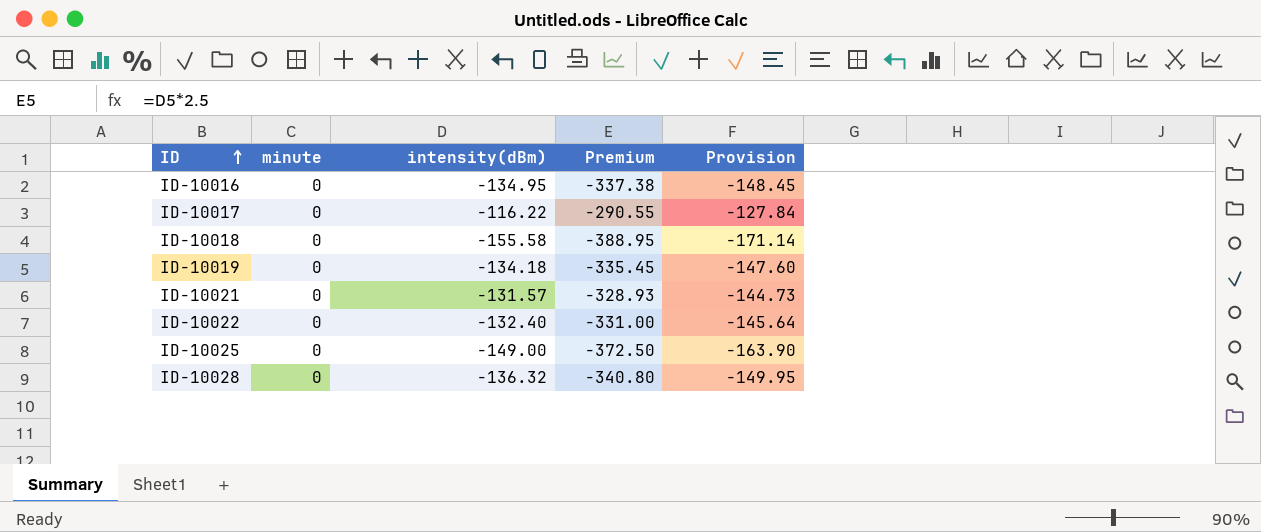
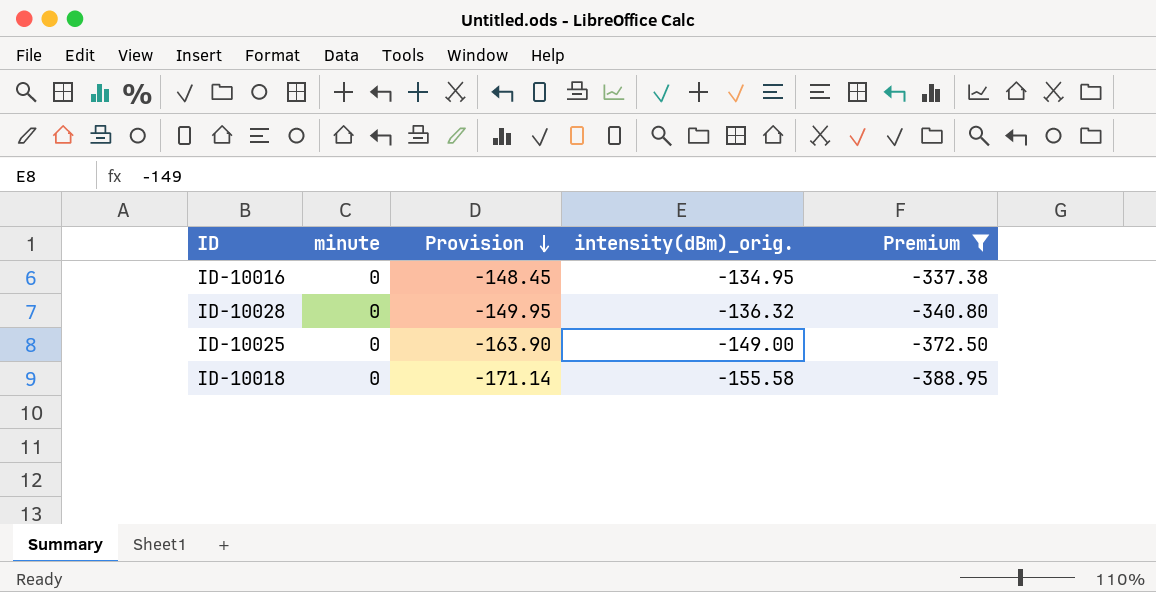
filter: none -> Premium <= -337.38
row order: ID ascending -> Provision descending
column Provision | position: 5 -> 3
column name: intensity(dBm) -> intensity(dBm)_orig.

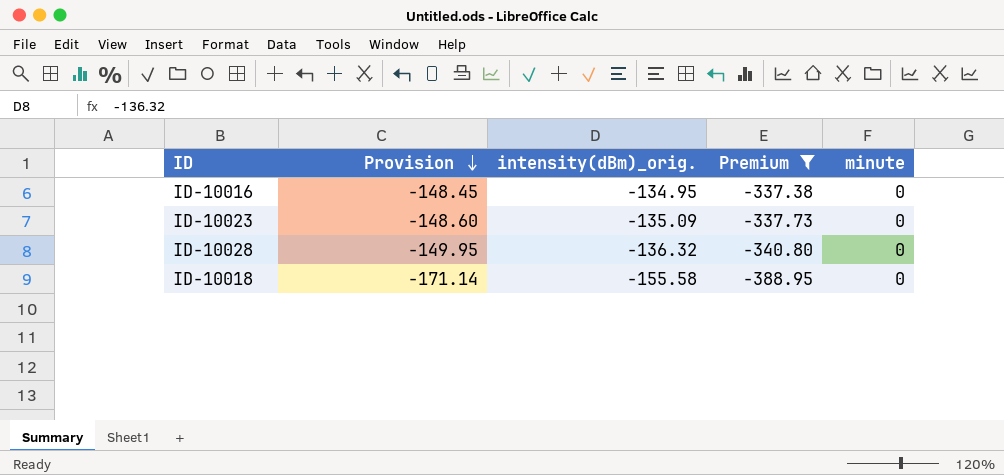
column minute | position: 2 -> 5
row ID-10025: 0 | -163.90 | -149.00 | -372.50 -> none
row ID-10023: none -> -148.60 | -135.09 | -337.73 | 0

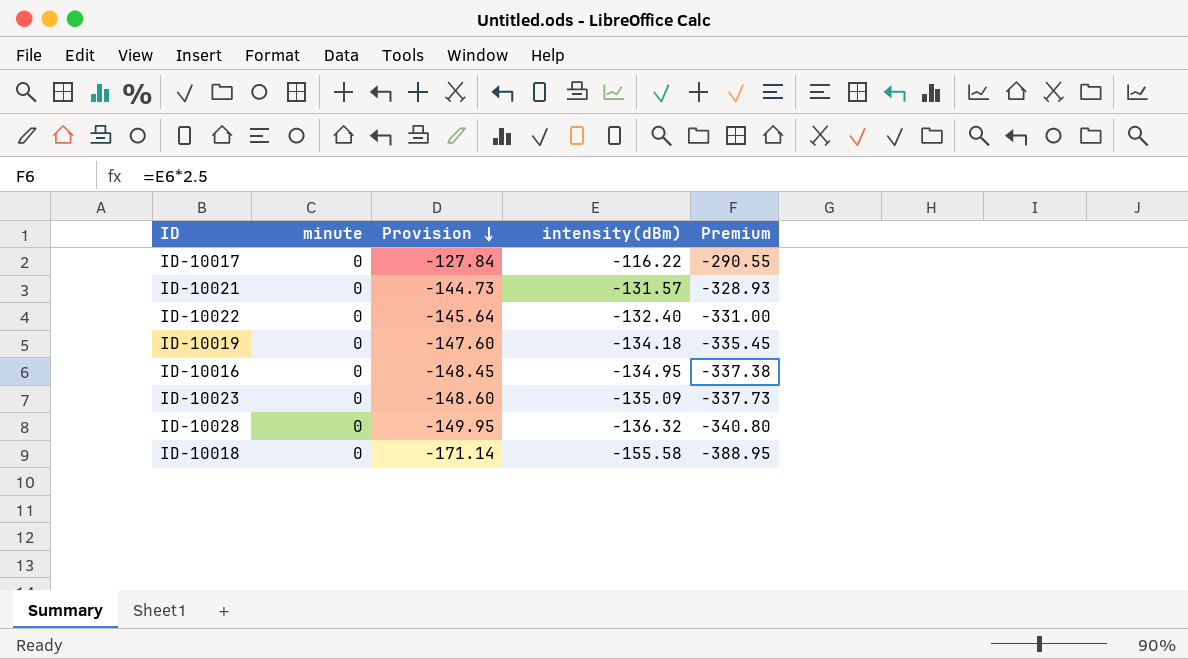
filter: Premium <= -337.38 -> none
column minute | position: 5 -> 2
column name: intensity(dBm)_orig. -> intensity(dBm)

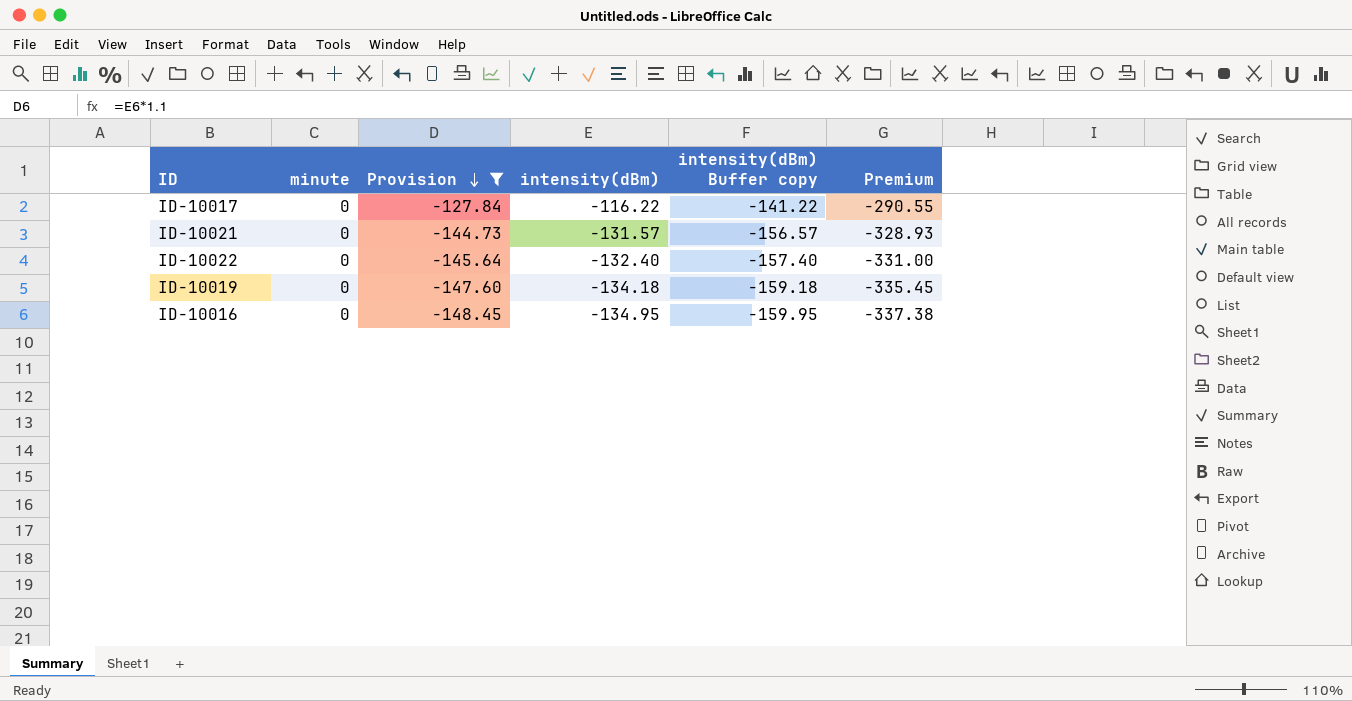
filter: none -> Provision >= -148.45
column intensity(dBm) Buffer copy | formula: none -> [intensity(dBm)] - 25

